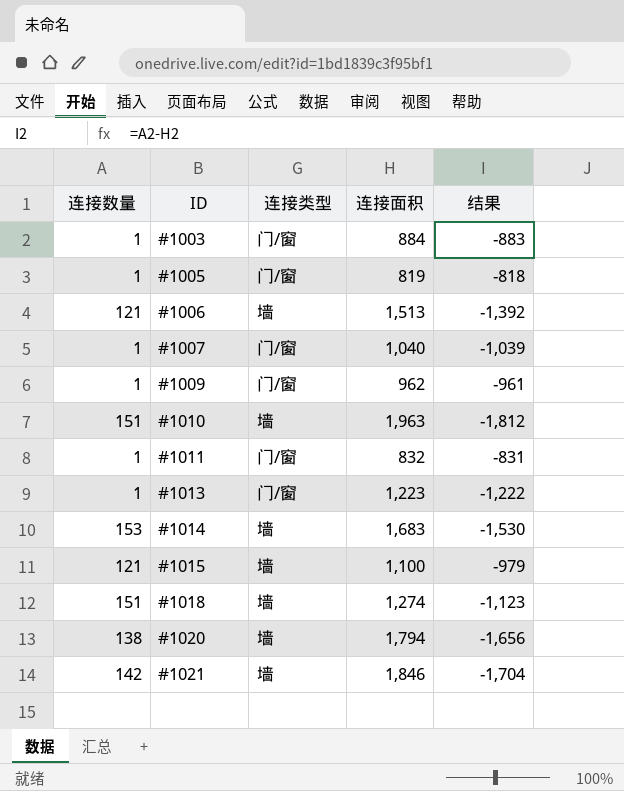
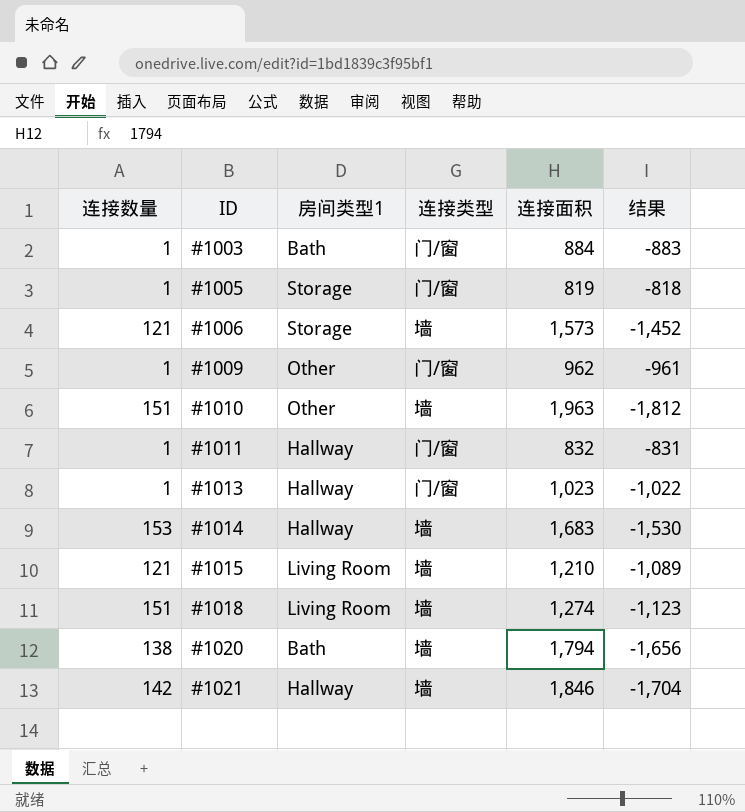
column 房间类型1 | position: none -> 3
row #1007: 1 | 门/窗 | 1,040 | -1,039 -> none
#1006 | 连接面积: 1,513 -> 1,573
#1006 | 结果: -1,392 -> -1,452
#1013 | 连接面积: 1,223 -> 1,023
#1013 | 结果: -1,222 -> -1,022
#1015 | 连接面积: 1,100 -> 1,210
#1015 | 结果: -979 -> -1,089

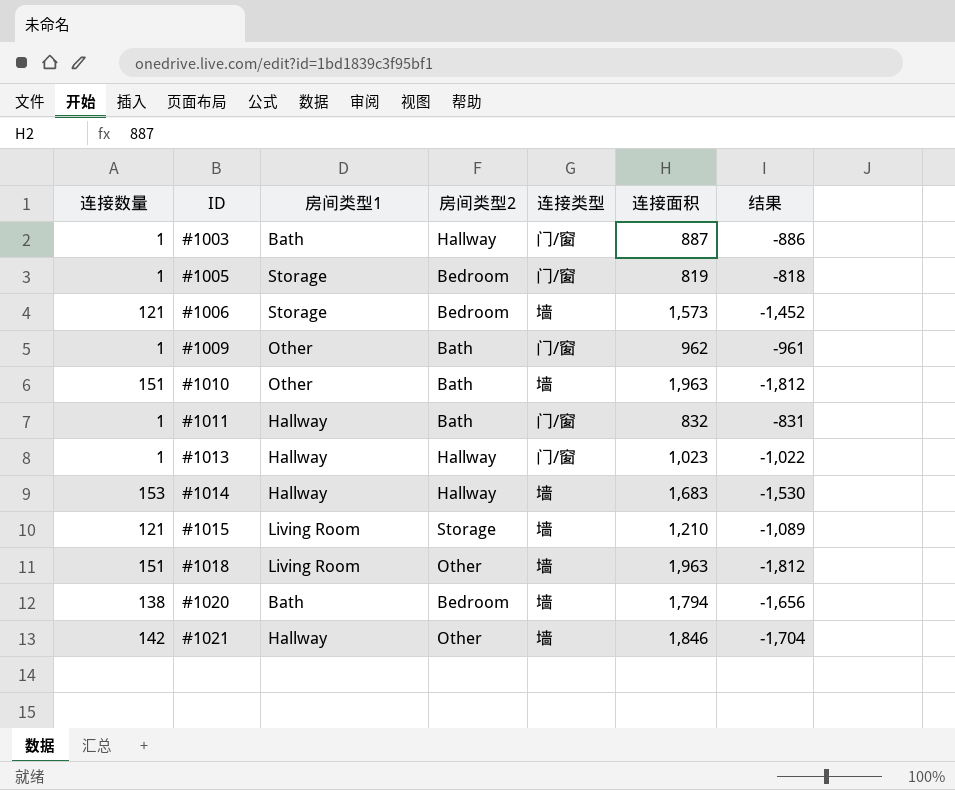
column 房间类型2 | position: none -> 4
#1003 | 连接面积: 884 -> 887
#1003 | 结果: -883 -> -886
#1018 | 连接面积: 1,274 -> 1,963
#1018 | 结果: -1,123 -> -1,812

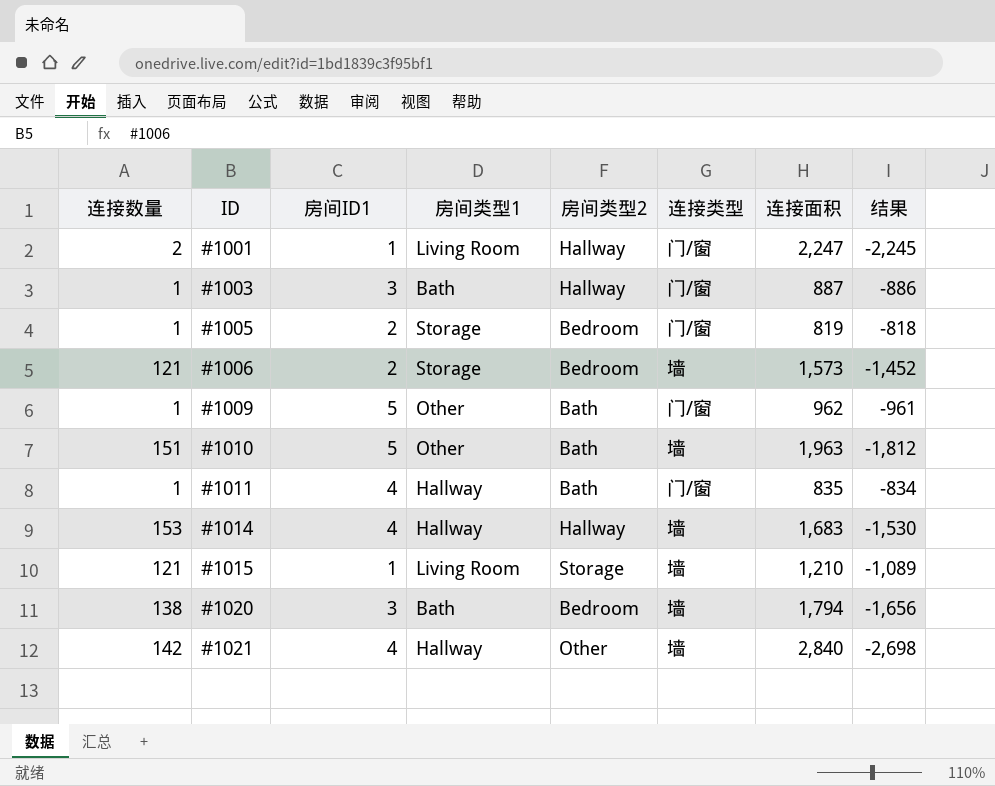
column 房间ID1 | position: none -> 3
row #1013: 1 | Hallway | Hallway | 门/窗 | 1,023 | -1,022 -> none
row #1018: 151 | Living Room | Other | 墙 | 1,963 | -1,812 -> none
row #1001: none -> 2 | 1 | Living Room | Hallway | 门/窗 | 2,247 | -2,245
#1011 | 连接面积: 832 -> 835
#1011 | 结果: -831 -> -834
#1021 | 连接面积: 1,846 -> 2,840
#1021 | 结果: -1,704 -> -2,698

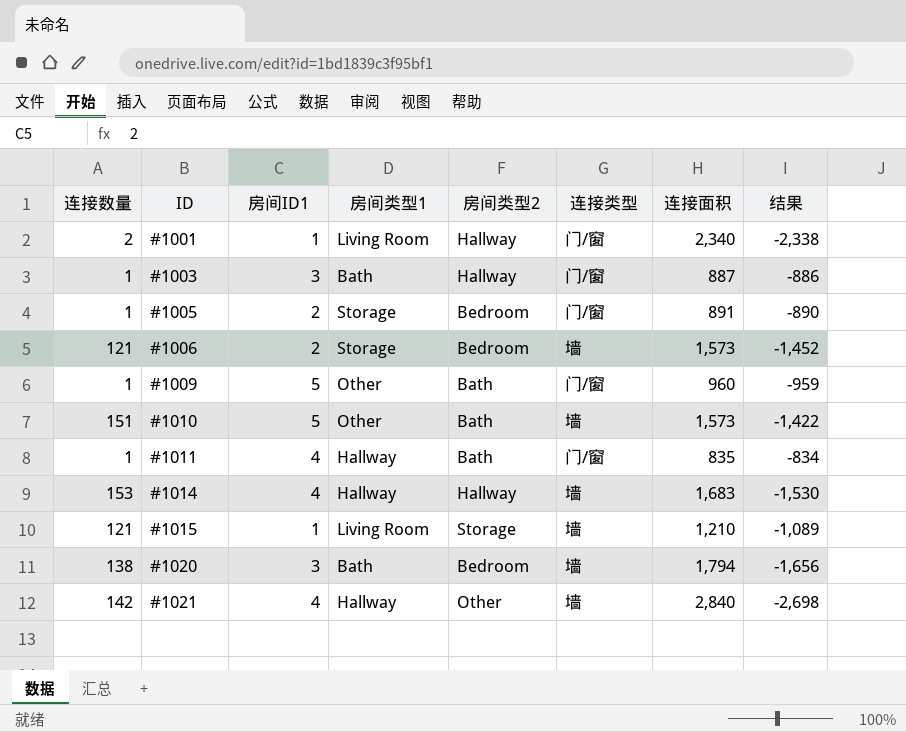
#1001 | 连接面积: 2,247 -> 2,340
#1001 | 结果: -2,245 -> -2,338
#1005 | 连接面积: 819 -> 891
#1005 | 结果: -818 -> -890
#1009 | 连接面积: 962 -> 960
#1009 | 结果: -961 -> -959
#1010 | 连接面积: 1,963 -> 1,573
#1010 | 结果: -1,812 -> -1,422

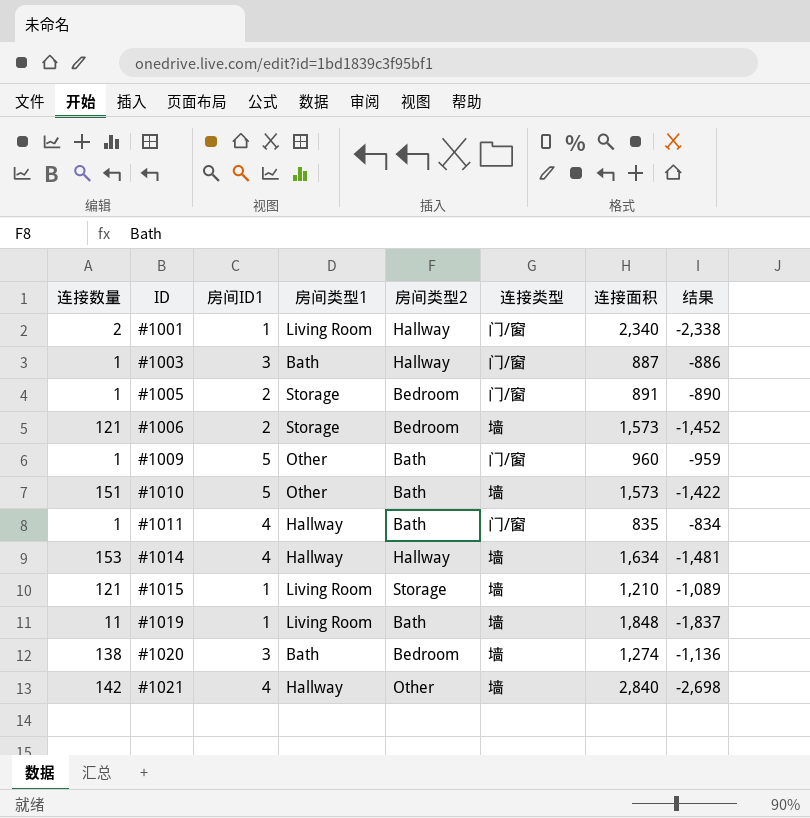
#1014 | 连接面积: 1,683 -> 1,634
#1014 | 结果: -1,530 -> -1,481
row #1019: none -> 11 | 1 | Living Room | Bath | 墙 | 1,848 | -1,837
#1020 | 连接面积: 1,794 -> 1,274
#1020 | 结果: -1,656 -> -1,136

